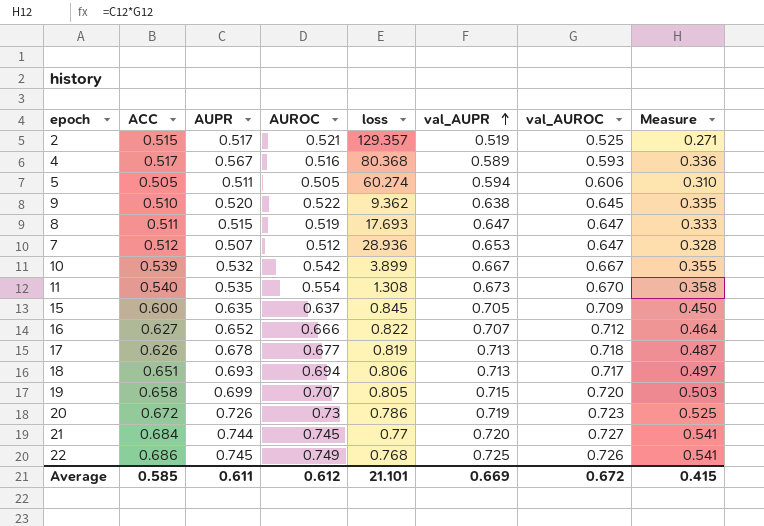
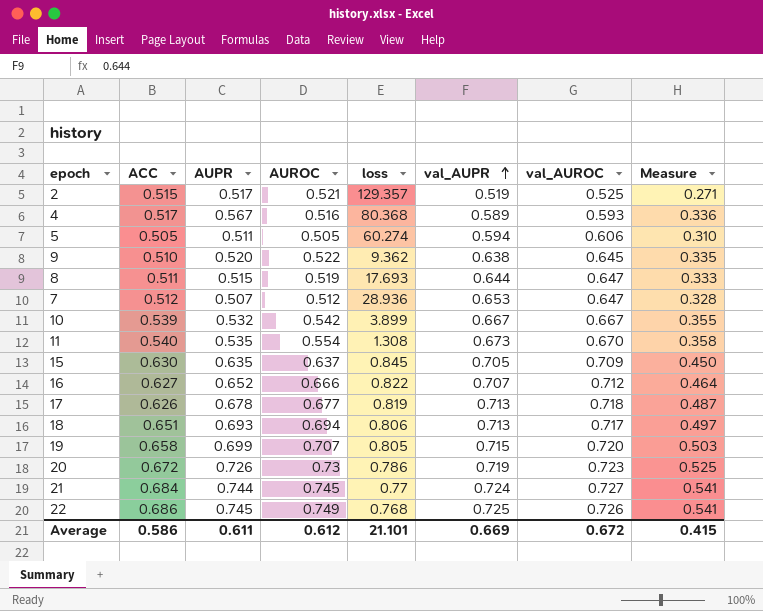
8 | val_AUPR: 0.647 -> 0.644
15 | ACC: 0.600 -> 0.630
21 | val_AUPR: 0.720 -> 0.724
Average | ACC: 0.585 -> 0.586

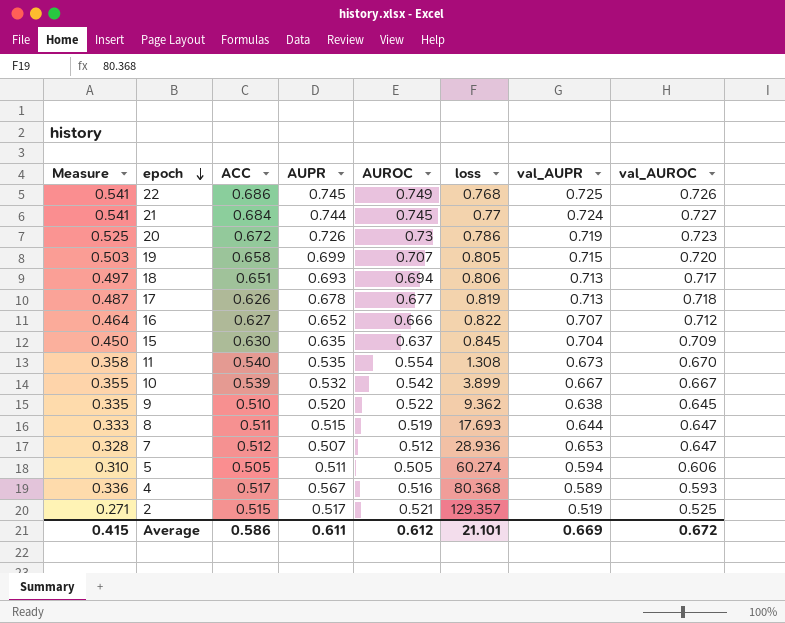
row order: val_AUPR ascending -> epoch descending
column Measure | position: 8 -> 1
15 | val_AUPR: 0.705 -> 0.704

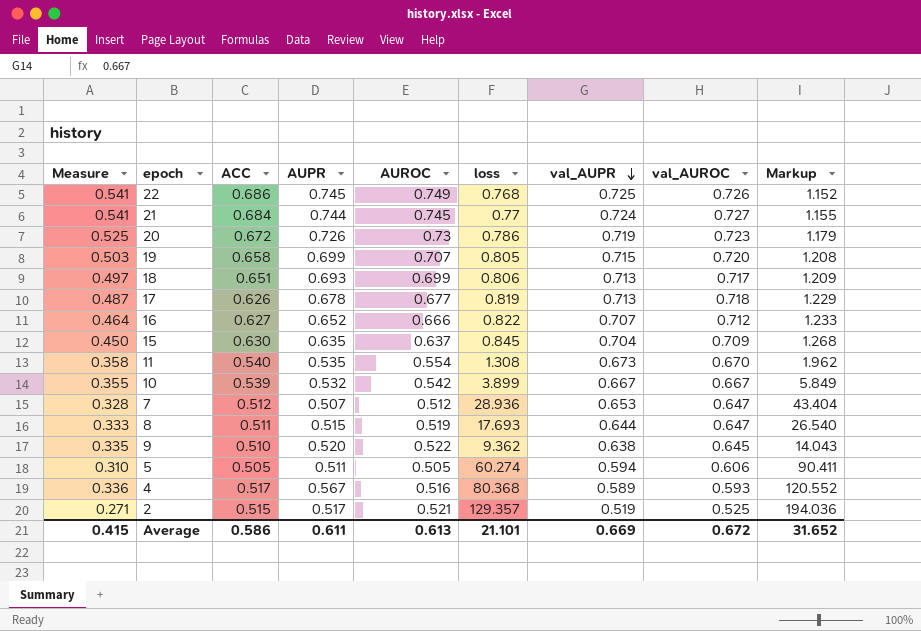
row order: epoch descending -> val_AUPR descending
column Markup | formula: none -> [loss] * 1.5
18 | AUROC: 0.694 -> 0.699
Average | AUROC: 0.612 -> 0.613

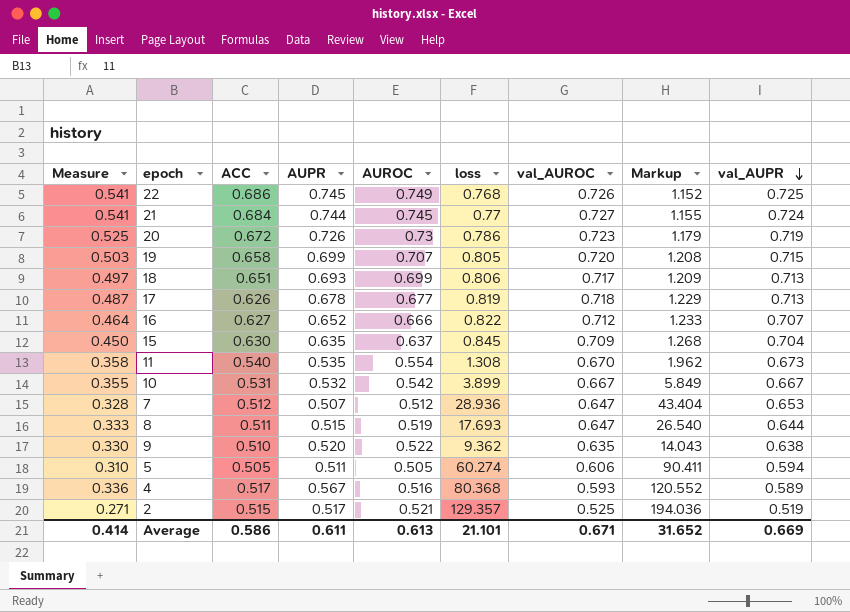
column val_AUPR | position: 7 -> 9
10 | ACC: 0.539 -> 0.531
9 | Measure: 0.335 -> 0.330
9 | val_AUROC: 0.645 -> 0.635
Average | Measure: 0.415 -> 0.414
Average | val_AUROC: 0.672 -> 0.671

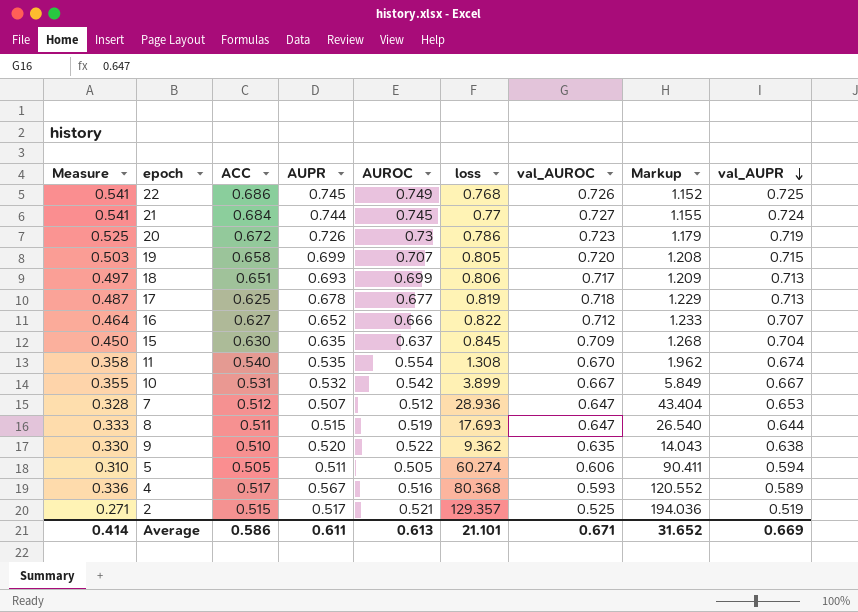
17 | ACC: 0.626 -> 0.625
11 | val_AUPR: 0.673 -> 0.674

